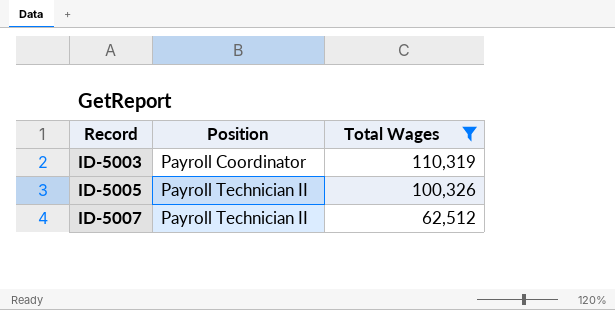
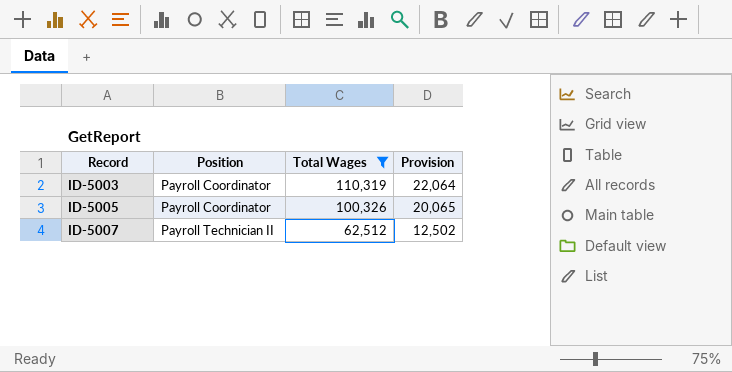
column Provision | formula: none -> [Total Wages] * 0.2
ID-5005 | Position: Payroll Technician II -> Payroll Coordinator

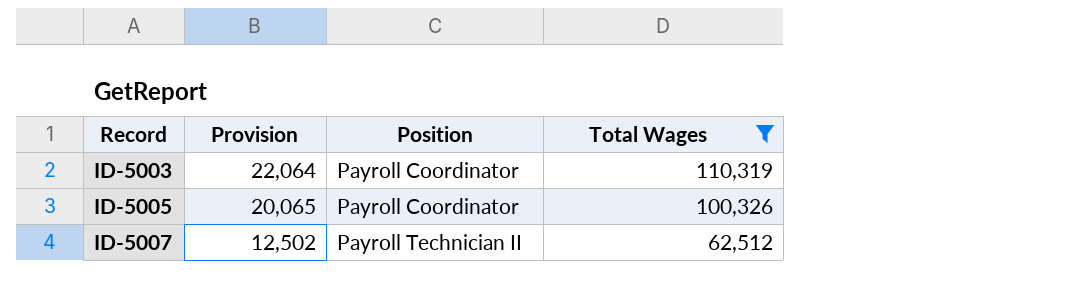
column Provision | position: 4 -> 2

